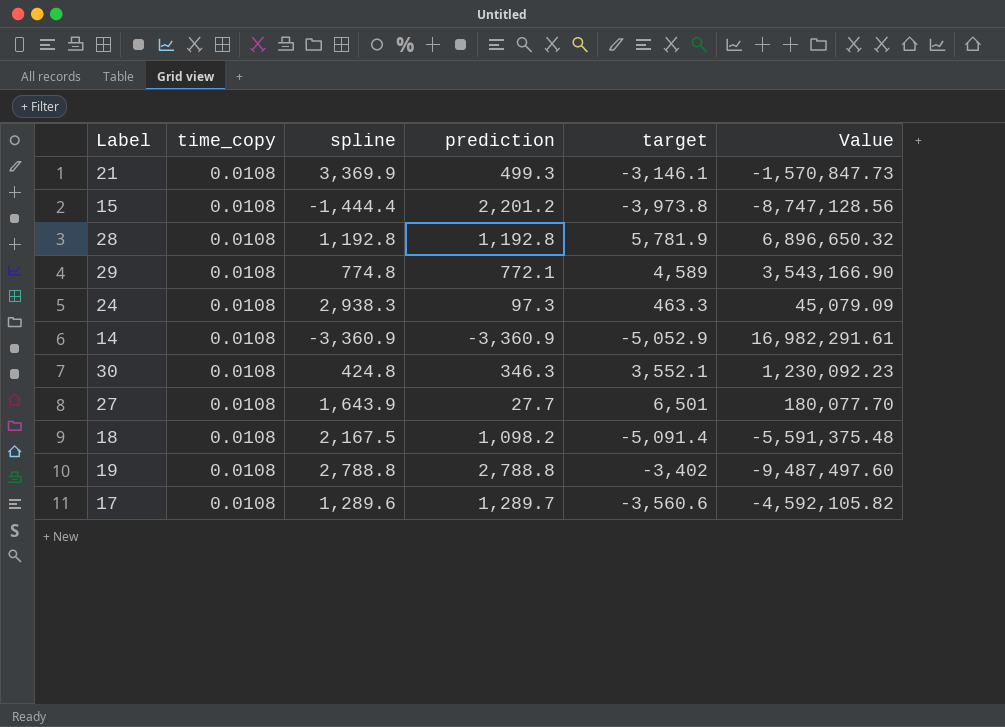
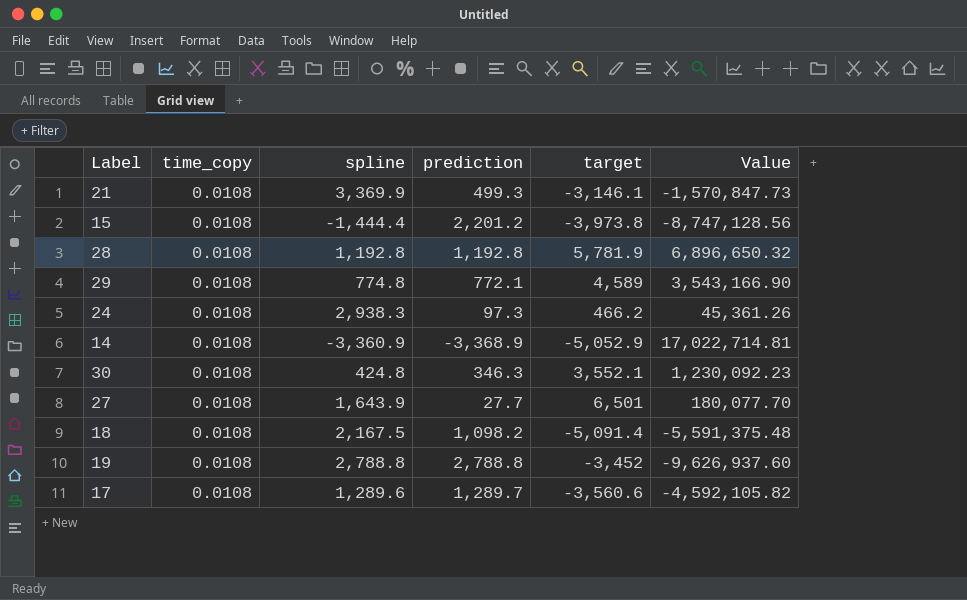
24 | target: 463.3 -> 466.2
24 | Value: 45,079.09 -> 45,361.26
14 | prediction: -3,360.9 -> -3,368.9
14 | Value: 16,982,291.61 -> 17,022,714.81
19 | target: -3,402 -> -3,452
19 | Value: -9,487,497.60 -> -9,626,937.60

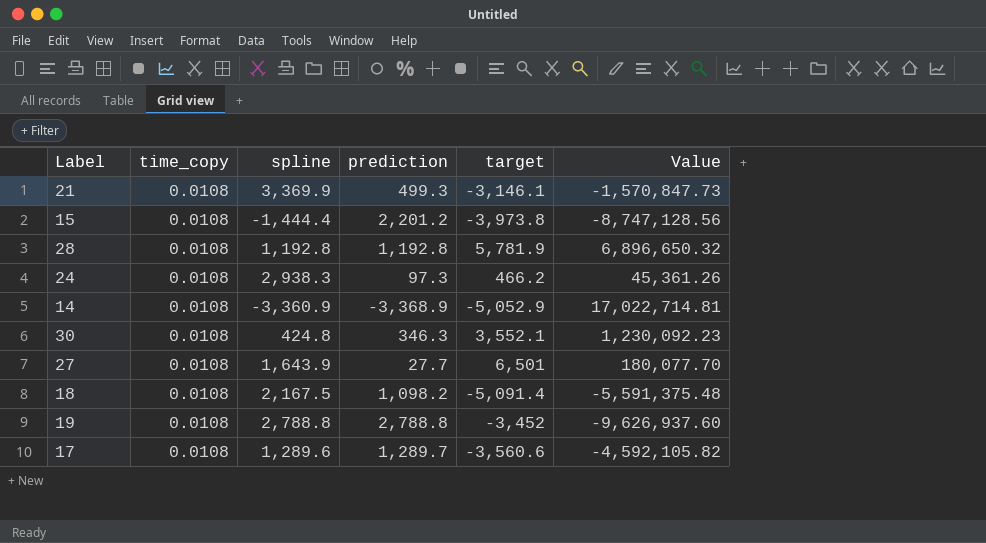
row 29: 0.0108 | 774.8 | 772.1 | 4,589 | 3,543,166.90 -> none

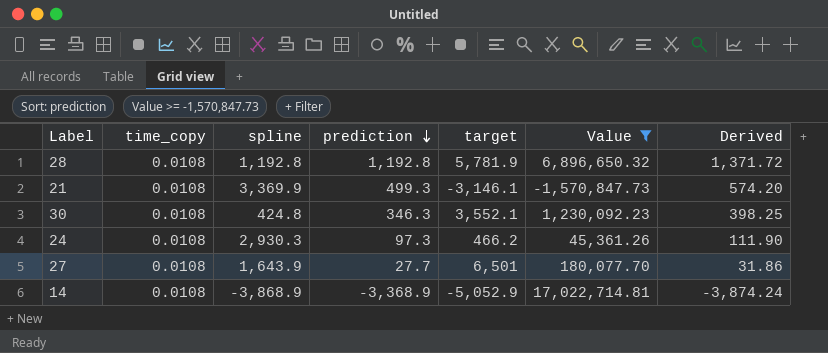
filter: none -> Value >= -1,570,847.73
row order: none -> prediction descending
column Derived | formula: none -> [prediction] * 1.15
24 | spline: 2,938.3 -> 2,930.3
14 | spline: -3,360.9 -> -3,868.9

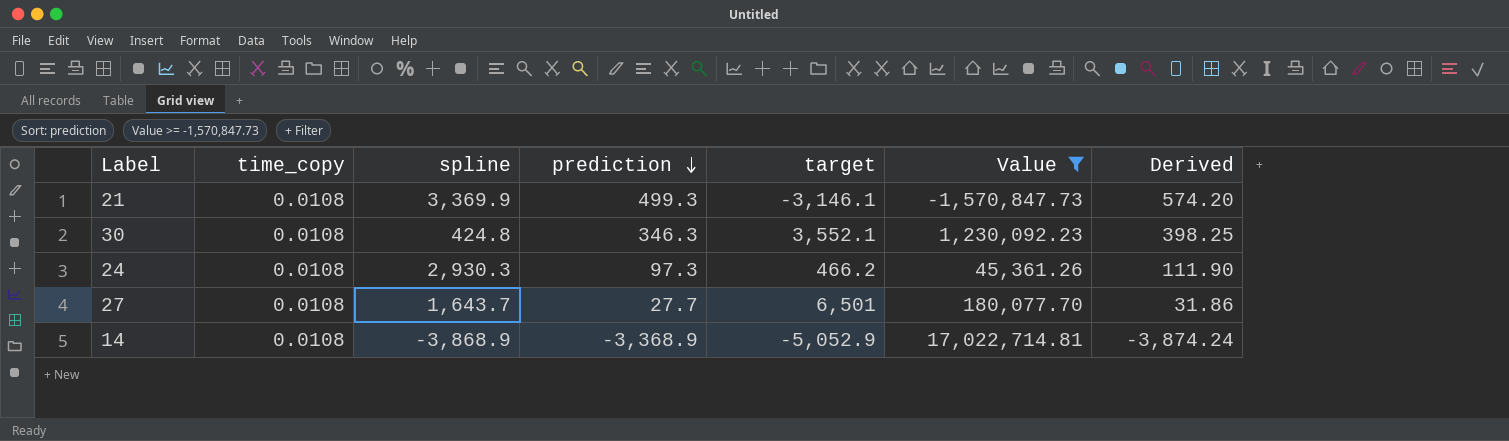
row 28: 0.0108 | 1,192.8 | 1,192.8 | 5,781.9 | 6,896,650.32 | 1,371.72 -> none
27 | spline: 1,643.9 -> 1,643.7

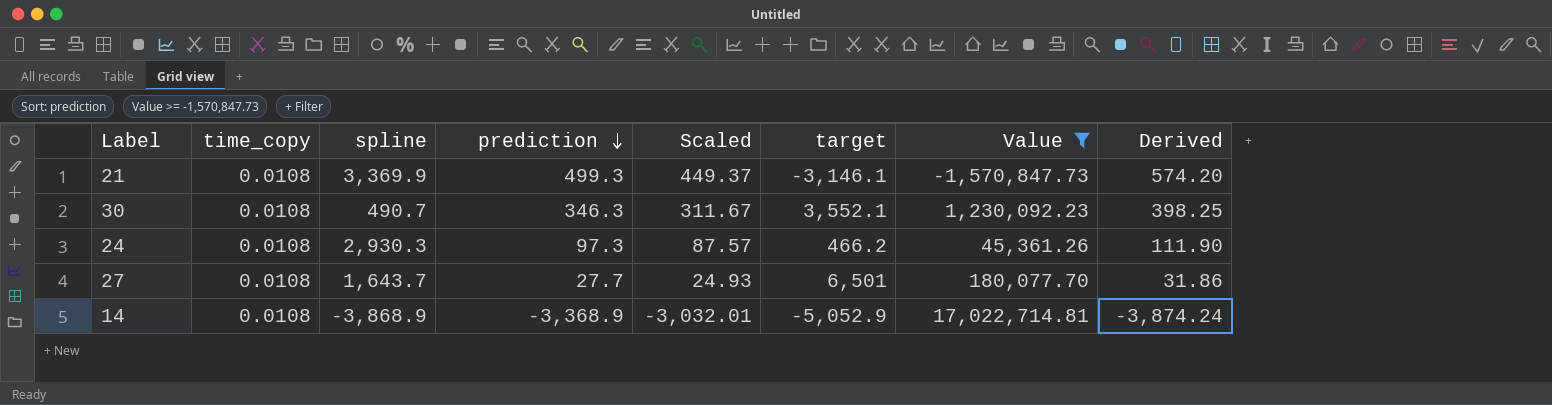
column Scaled | formula: none -> [prediction] * 0.9
30 | spline: 424.8 -> 490.7

